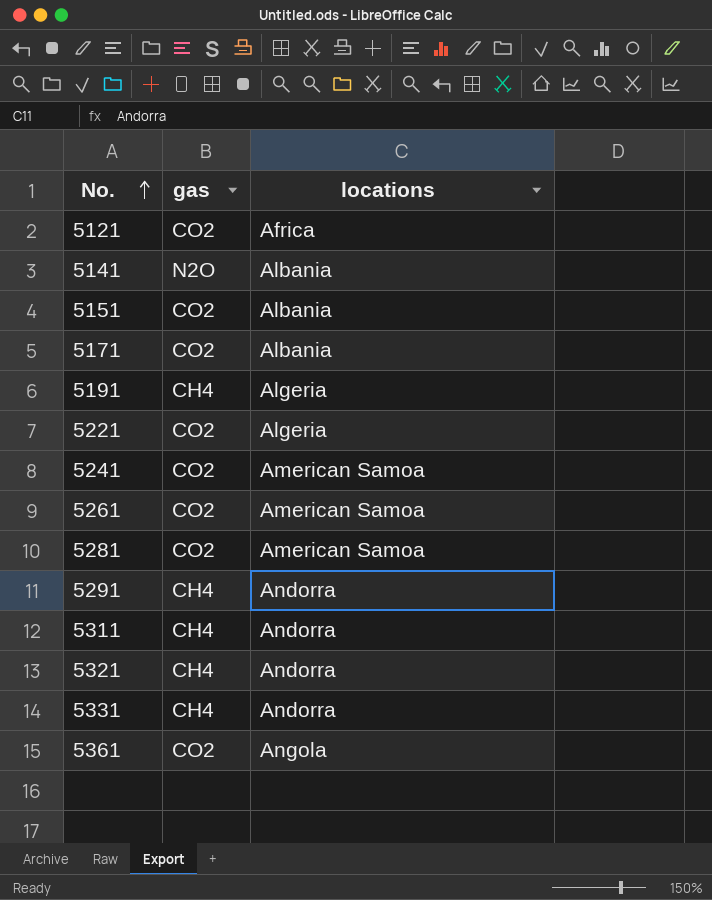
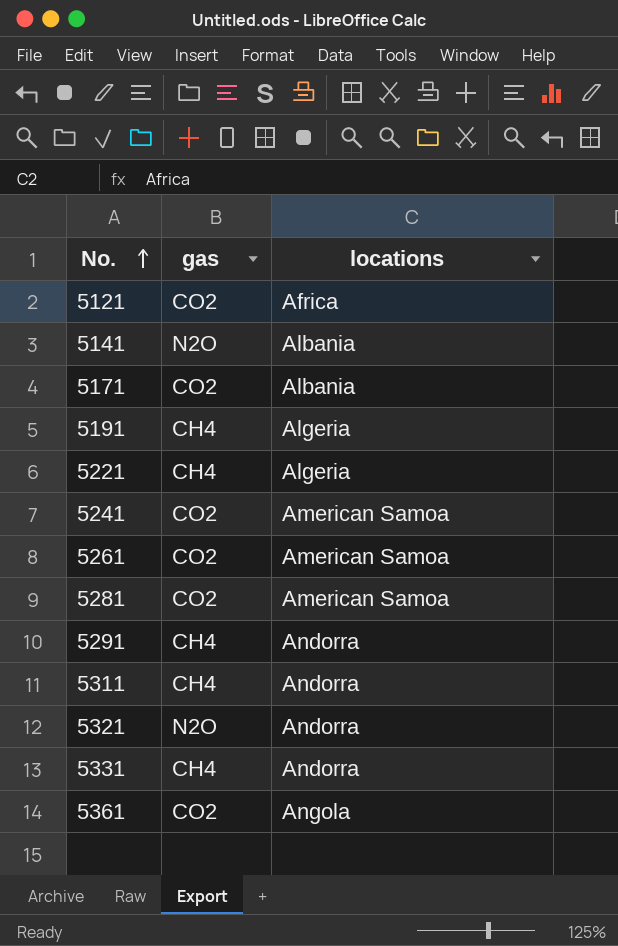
row 5151: CO2 | Albania -> none
5221 | gas: CO2 -> CH4
5321 | gas: CH4 -> N2O

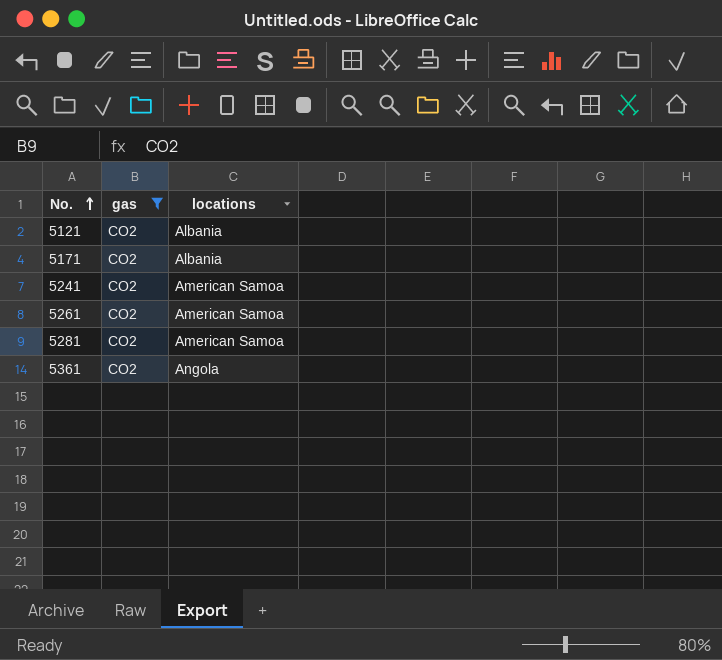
filter: none -> gas = CO2
5121 | locations: Africa -> Albania

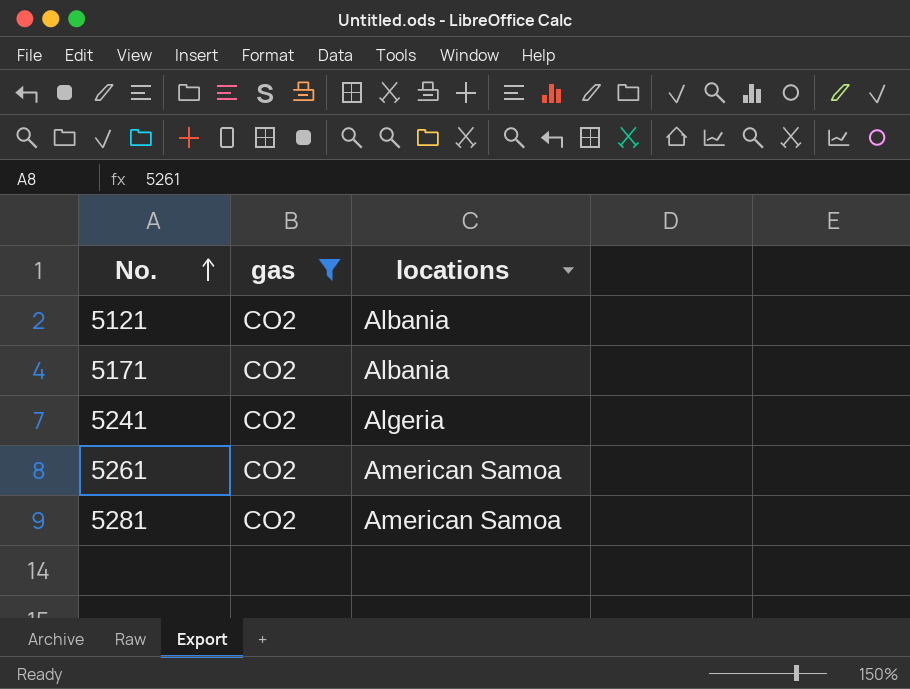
row 5361: CO2 | Angola -> none
5241 | locations: American Samoa -> Algeria

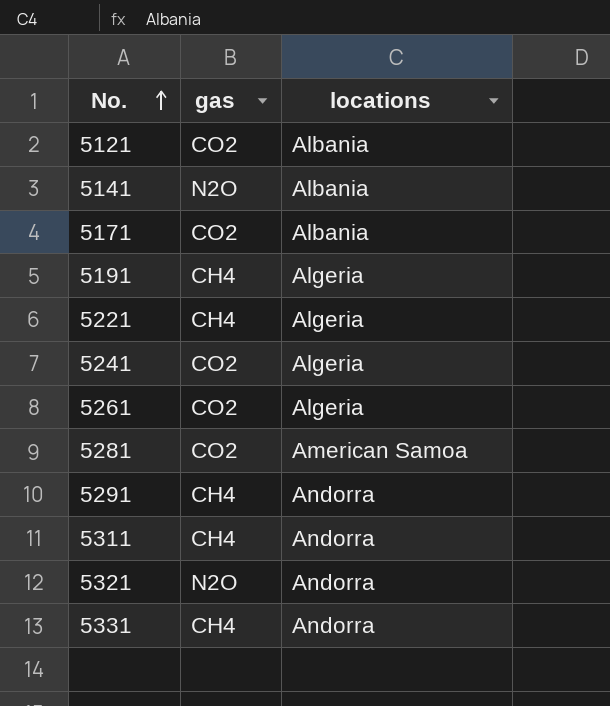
filter: gas = CO2 -> none
5261 | locations: American Samoa -> Algeria

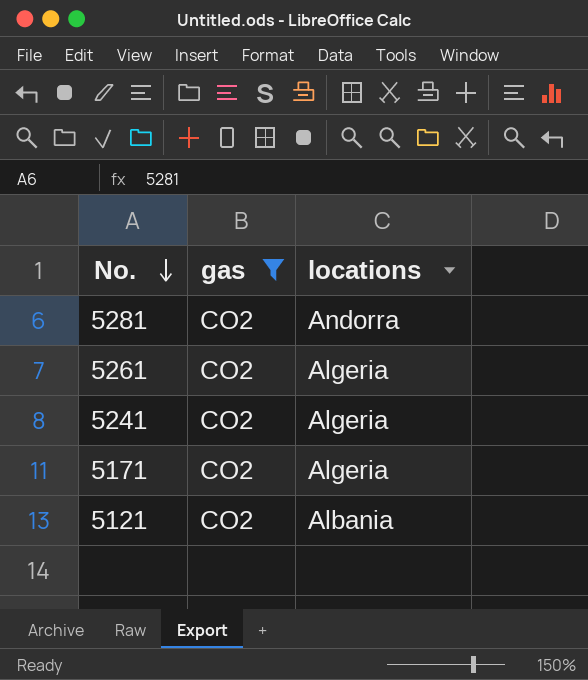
filter: none -> gas = CO2
row order: No. ascending -> No. descending
5281 | locations: American Samoa -> Andorra
5171 | locations: Albania -> Algeria

